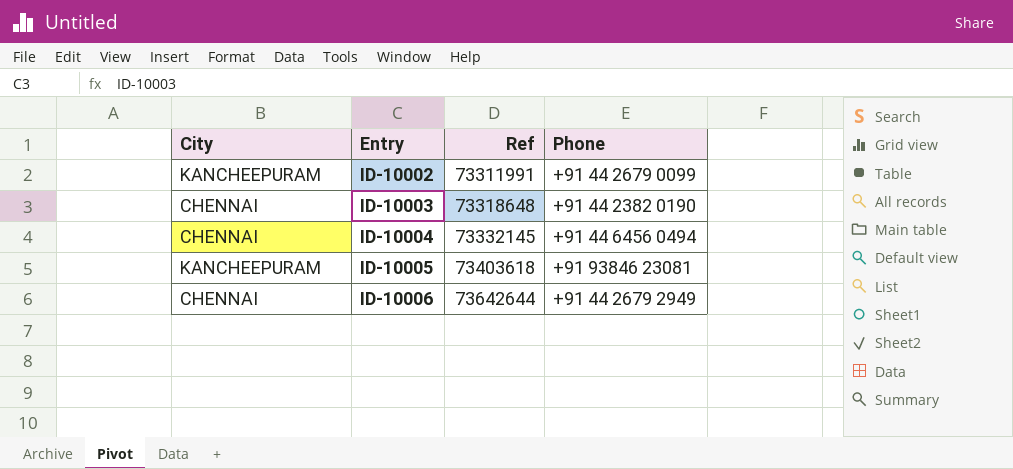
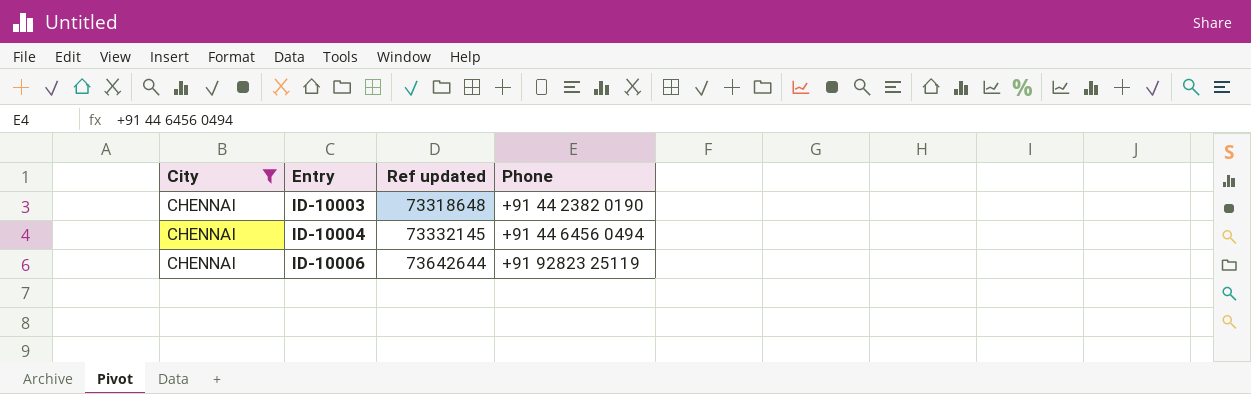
filter: none -> City = CHENNAI
column name: Ref -> Ref updated
ID-10006 | Phone: +91 44 2679 2949 -> +91 92823 25119

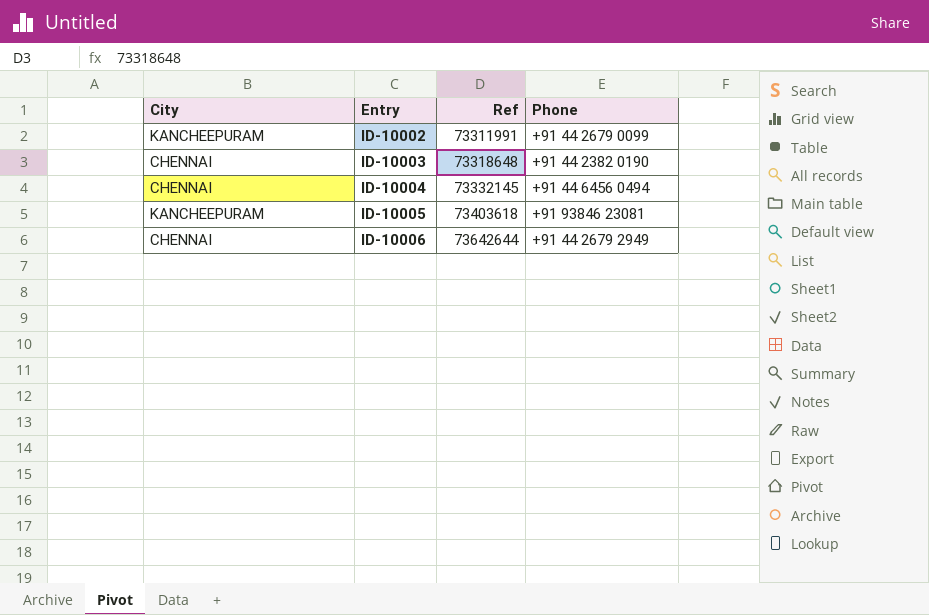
filter: City = CHENNAI -> none
column name: Ref updated -> Ref
ID-10006 | Phone: +91 92823 25119 -> +91 44 2679 2949

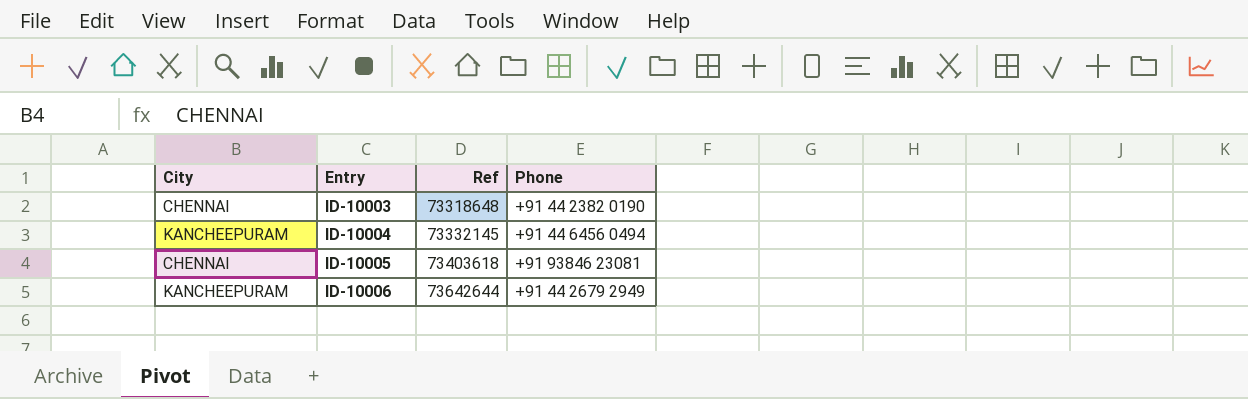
row ID-10002: KANCHEEPURAM | 73311991 | +91 44 2679 0099 -> none
ID-10004 | City: CHENNAI -> KANCHEEPURAM
ID-10005 | City: KANCHEEPURAM -> CHENNAI
ID-10006 | City: CHENNAI -> KANCHEEPURAM

